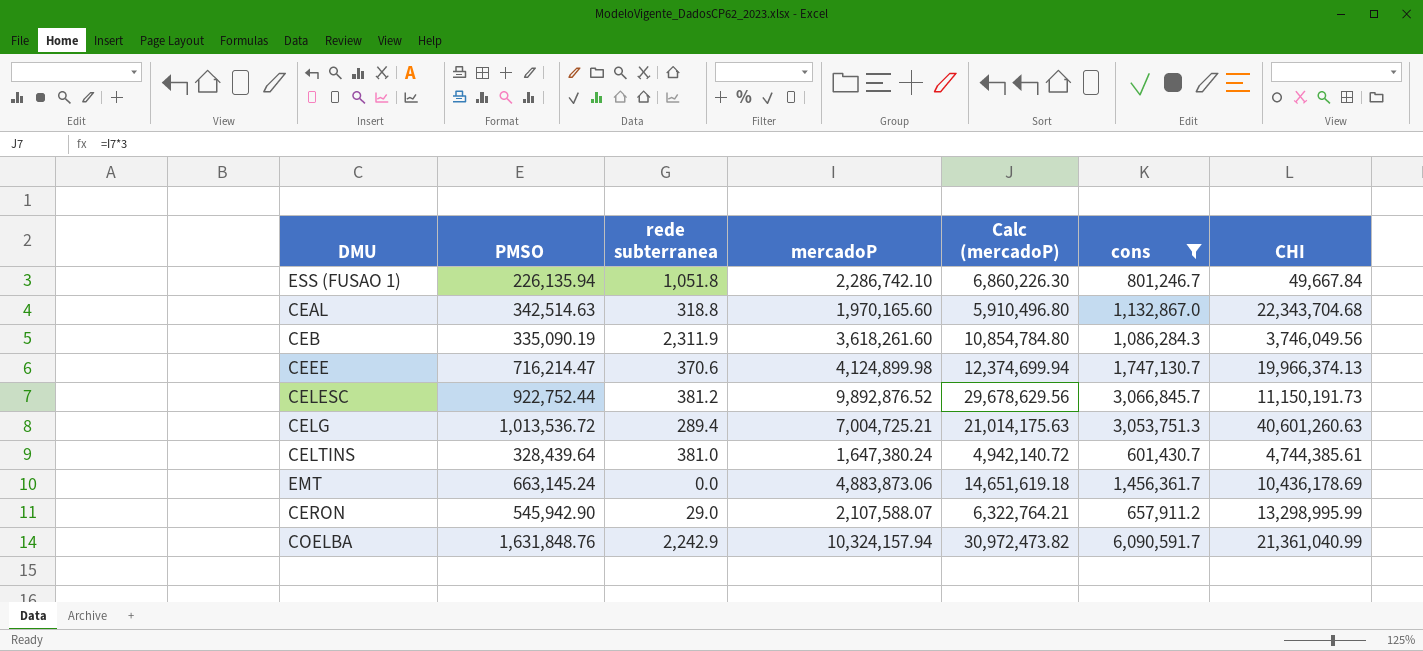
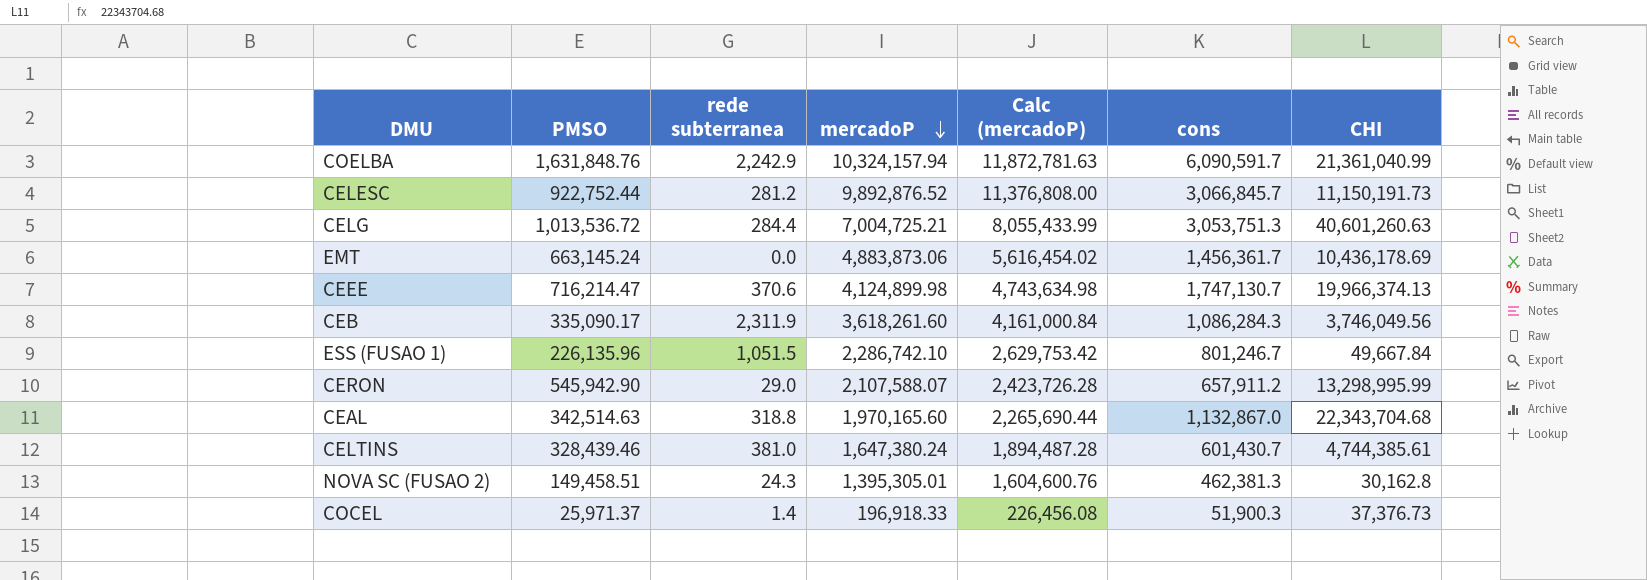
filter: cons >= 601,430.7 -> none
row order: none -> mercadoP descending
column Calc (mercadoP) | formula: [mercadoP] * 3 -> [mercadoP] * 1.15
CELESC | rede subterranea: 381.2 -> 281.2
CELG | rede subterranea: 289.4 -> 284.4
CEB | PMSO: 335,090.19 -> 335,090.17
ESS (FUSAO 1) | PMSO: 226,135.94 -> 226,135.96
ESS (FUSAO 1) | rede subterranea: 1,051.8 -> 1,051.5
CELTINS | PMSO: 328,439.64 -> 328,439.46

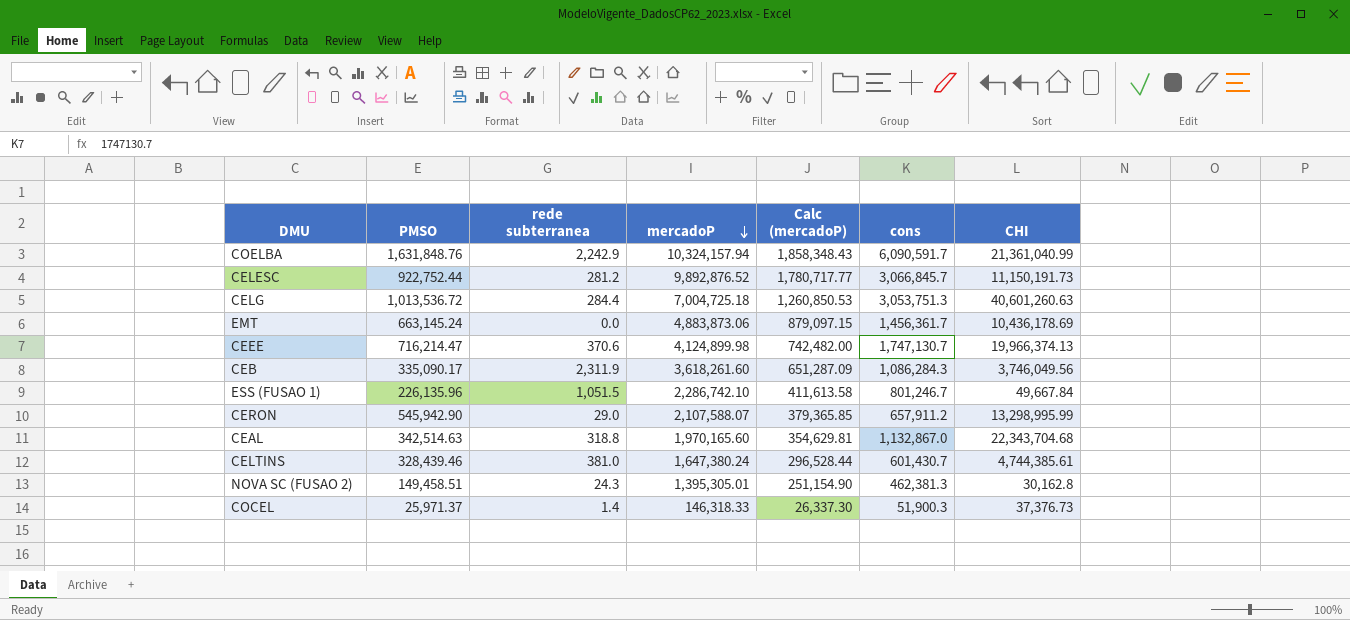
column Calc (mercadoP) | formula: [mercadoP] * 1.15 -> [mercadoP] * 0.18
CELG | mercadoP: 7,004,725.21 -> 7,004,725.18
COCEL | mercadoP: 196,918.33 -> 146,318.33

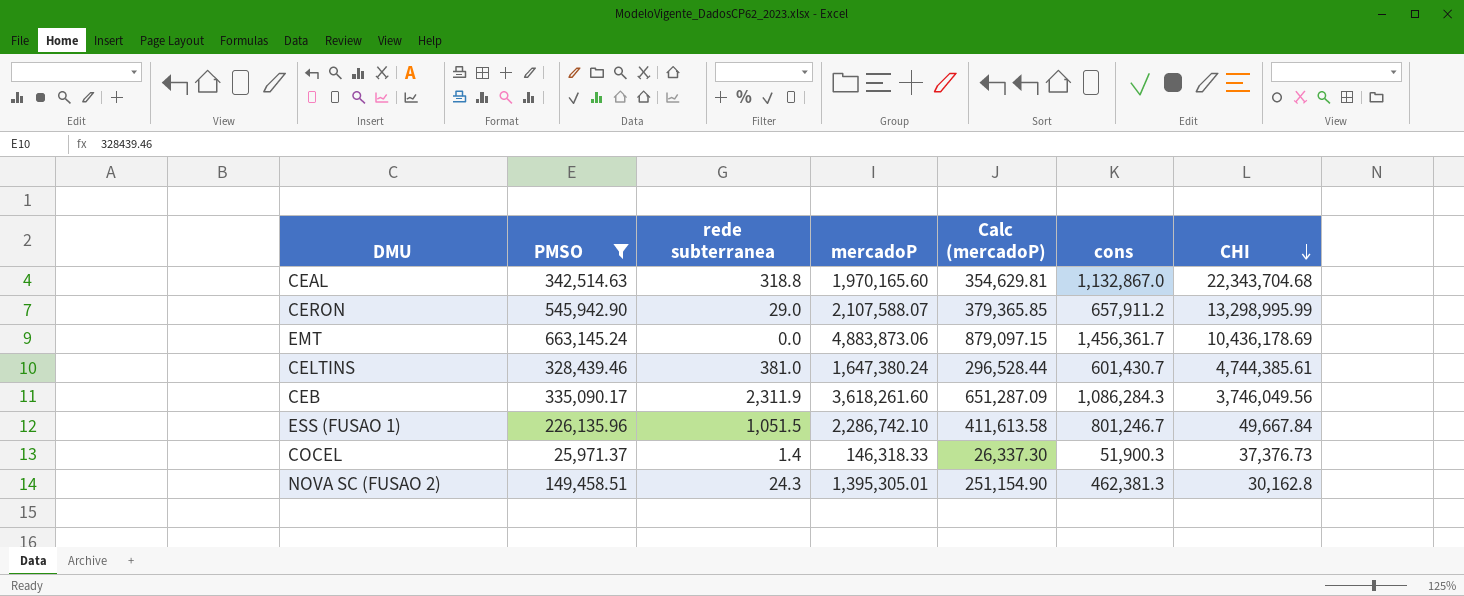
filter: none -> PMSO <= 663,145.24
row order: mercadoP descending -> CHI descending

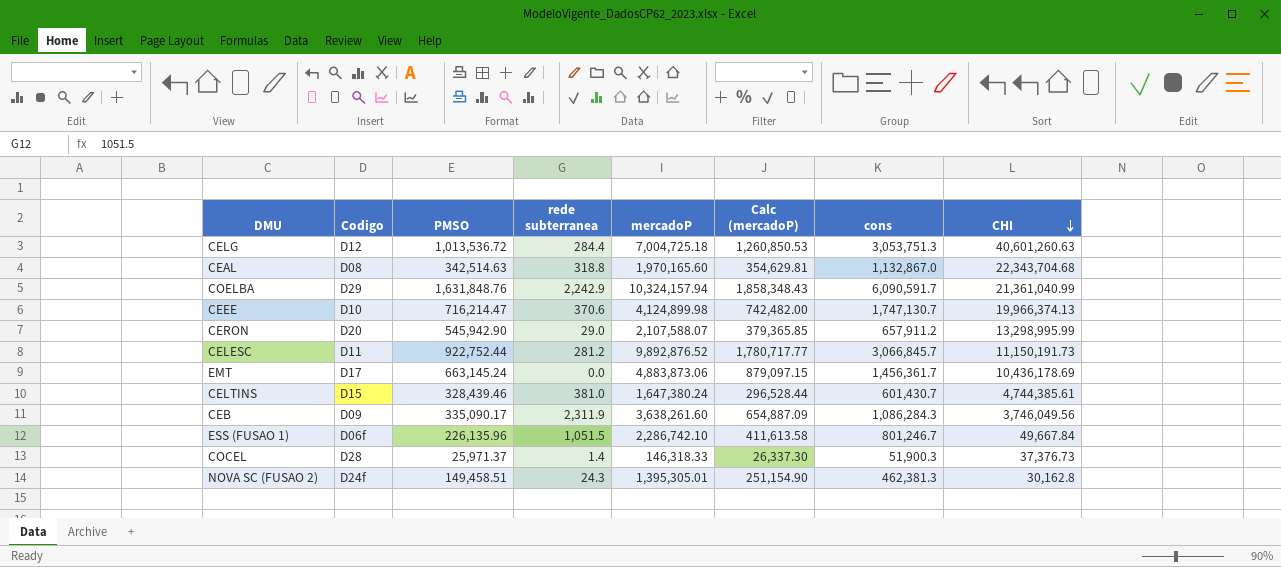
filter: PMSO <= 663,145.24 -> none
column Codigo | position: none -> 2
CEB | mercadoP: 3,618,261.60 -> 3,638,261.60
CEB | Calc (mercadoP): 651,287.09 -> 654,887.09

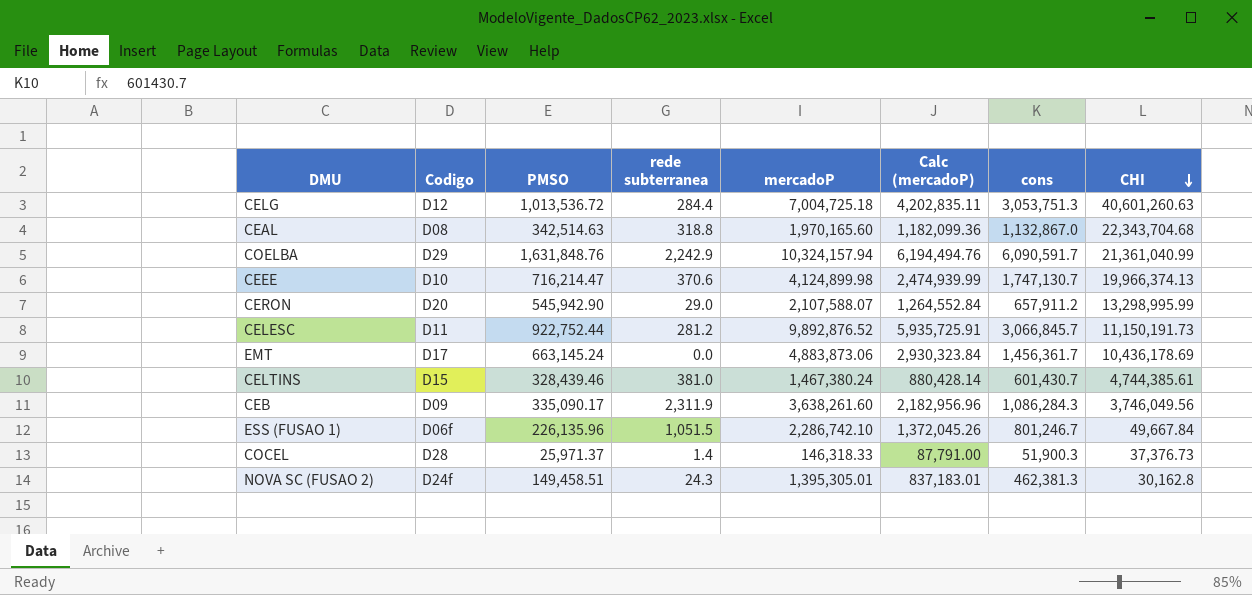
column Calc (mercadoP) | formula: [mercadoP] * 0.18 -> [mercadoP] * 0.6
CELTINS | mercadoP: 1,647,380.24 -> 1,467,380.24

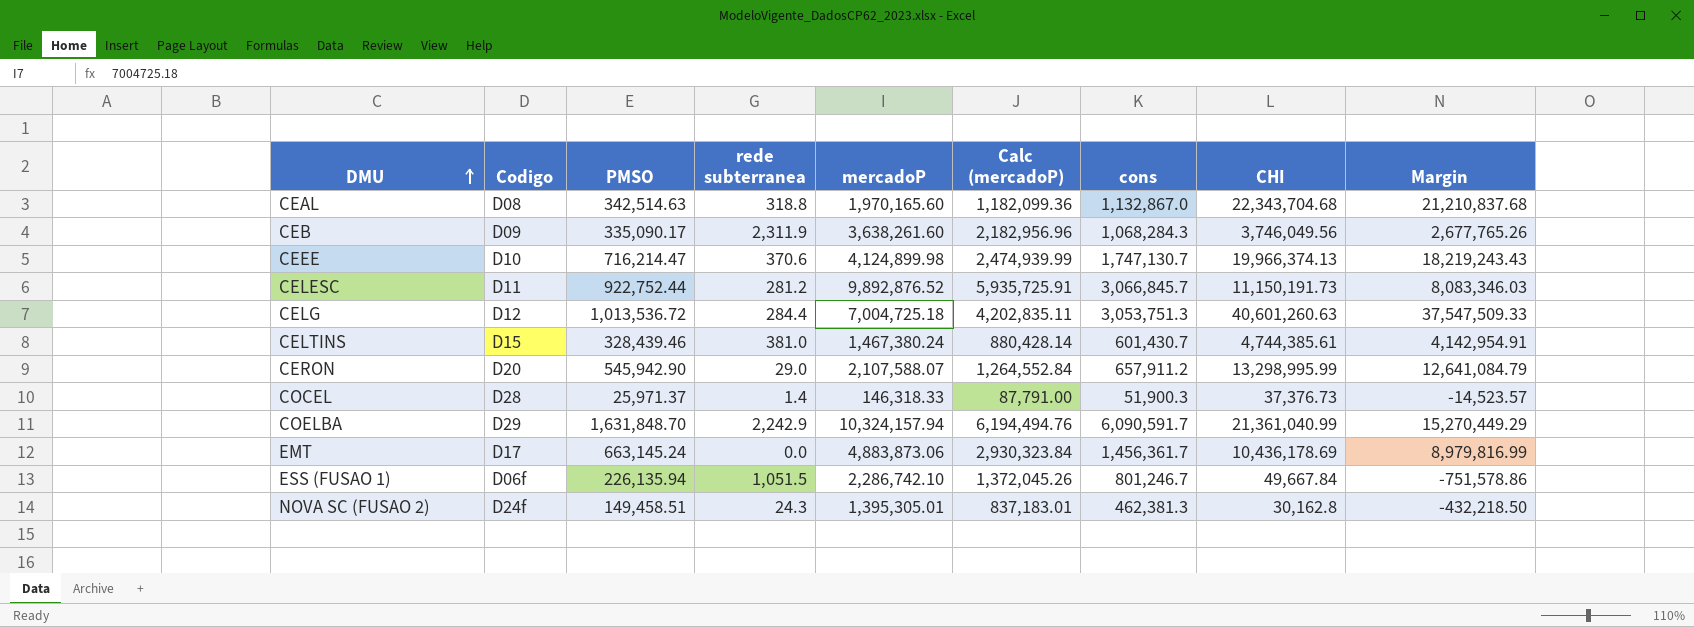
row order: CHI descending -> DMU ascending
column Margin | formula: none -> [CHI] - [cons]
CEB | cons: 1,086,284.3 -> 1,068,284.3
COELBA | PMSO: 1,631,848.76 -> 1,631,848.70
ESS (FUSAO 1) | PMSO: 226,135.96 -> 226,135.94

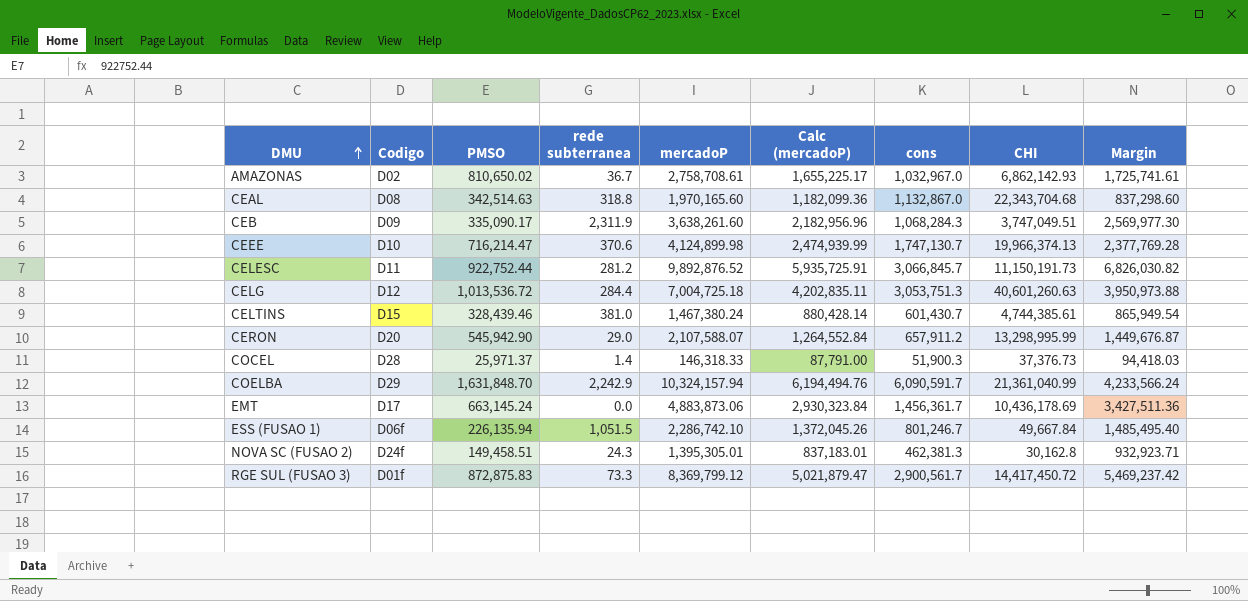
column Margin | formula: [CHI] - [cons] -> [mercadoP] - [cons]
row AMAZONAS: none -> D02 | 810,650.02 | 36.7 | 2,758,708.61 | 1,655,225.17 | 1,032,967.0 | 6,862,142.93 | 1,725,741.61
CEB | CHI: 3,746,049.56 -> 3,747,049.51
row RGE SUL (FUSAO 3): none -> D01f | 872,875.83 | 73.3 | 8,369,799.12 | 5,021,879.47 | 2,900,561.7 | 14,417,450.72 | 5,469,237.42

